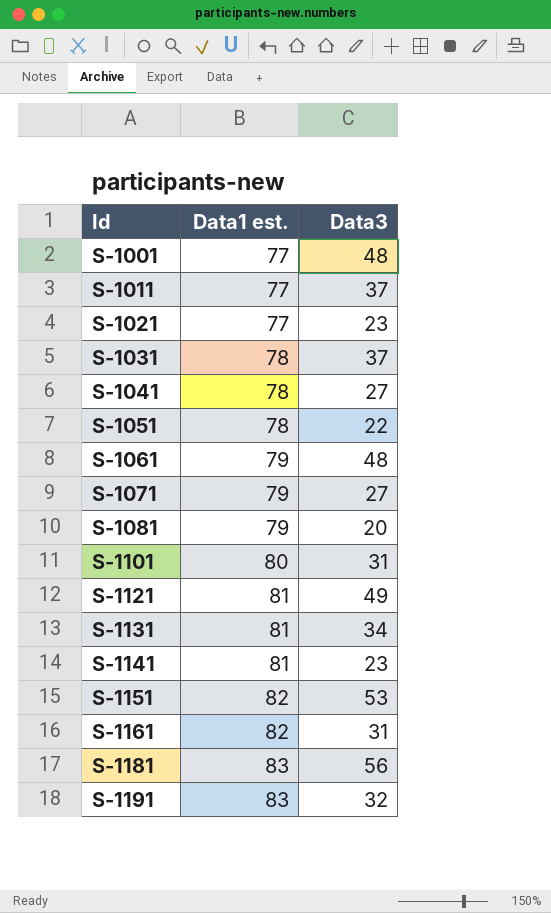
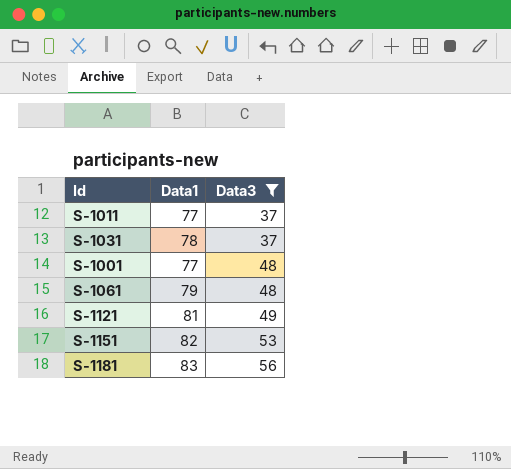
filter: none -> Data3 >= 37
row order: Id ascending -> Data3 ascending
column name: Data1 est. -> Data1

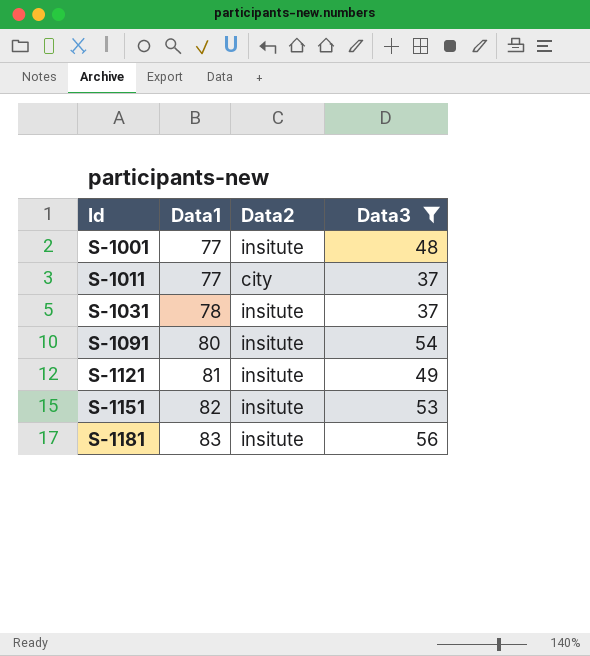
row order: Data3 ascending -> Id ascending
column Data2 | position: none -> 3
row S-1061: 79 | 48 -> none
row S-1091: none -> 80 | insitute | 54

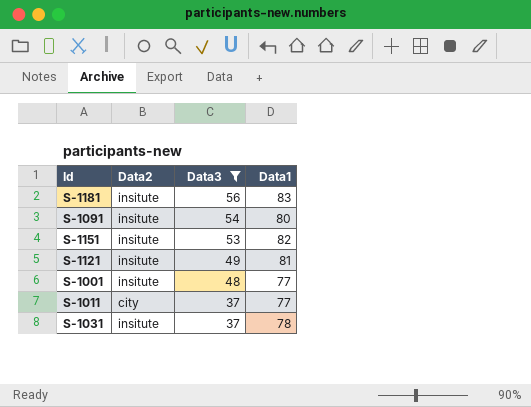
row order: Id ascending -> Data3 descending
column Data1 | position: 2 -> 4

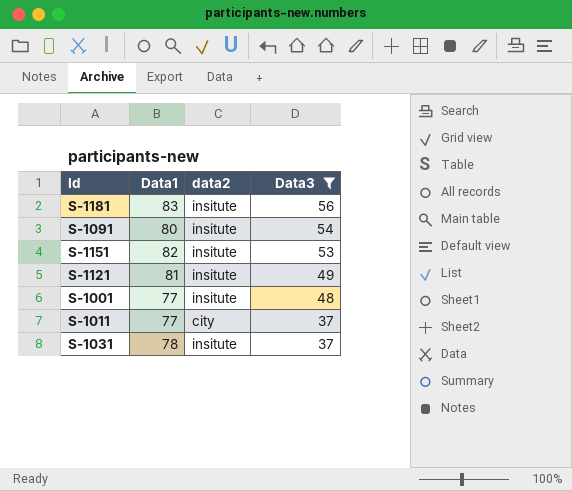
column Data1 | position: 4 -> 2
column name: Data2 -> data2

